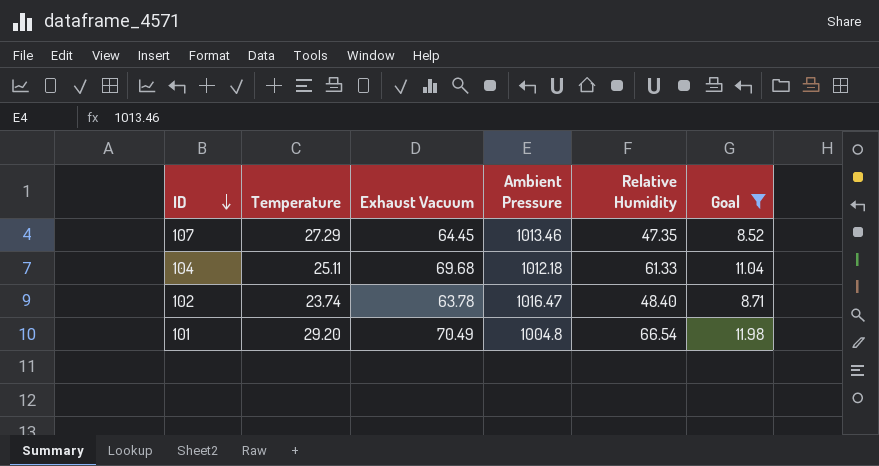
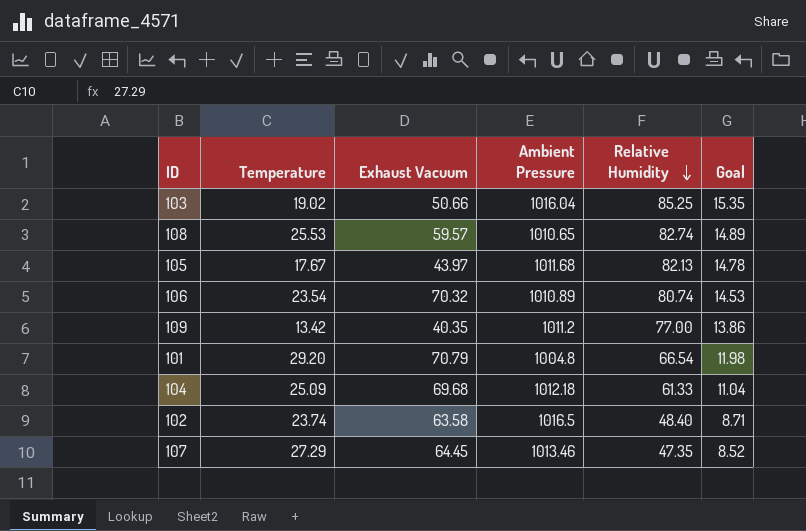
filter: Goal <= 11.98 -> none
row order: ID descending -> Relative Humidity descending
101 | Exhaust Vacuum: 70.49 -> 70.79
104 | Temperature: 25.11 -> 25.09
102 | Exhaust Vacuum: 63.78 -> 63.58
102 | Ambient Pressure: 1016.47 -> 1016.5

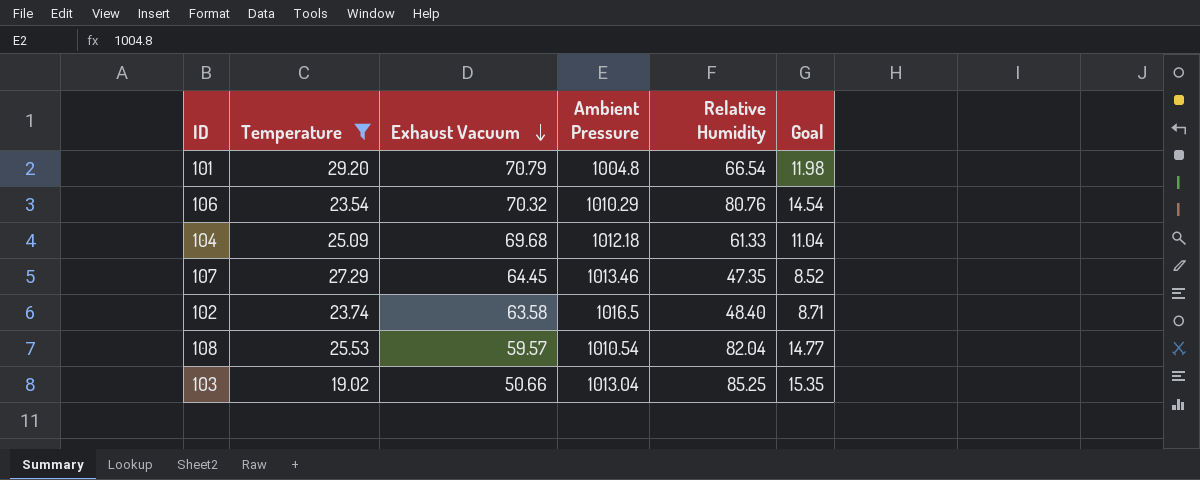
filter: none -> Temperature >= 19.02
row order: Relative Humidity descending -> Exhaust Vacuum descending
106 | Ambient Pressure: 1010.89 -> 1010.29
106 | Relative Humidity: 80.74 -> 80.76
106 | Goal: 14.53 -> 14.54
108 | Ambient Pressure: 1010.65 -> 1010.54
108 | Relative Humidity: 82.74 -> 82.04
108 | Goal: 14.89 -> 14.77
103 | Ambient Pressure: 1016.04 -> 1013.04

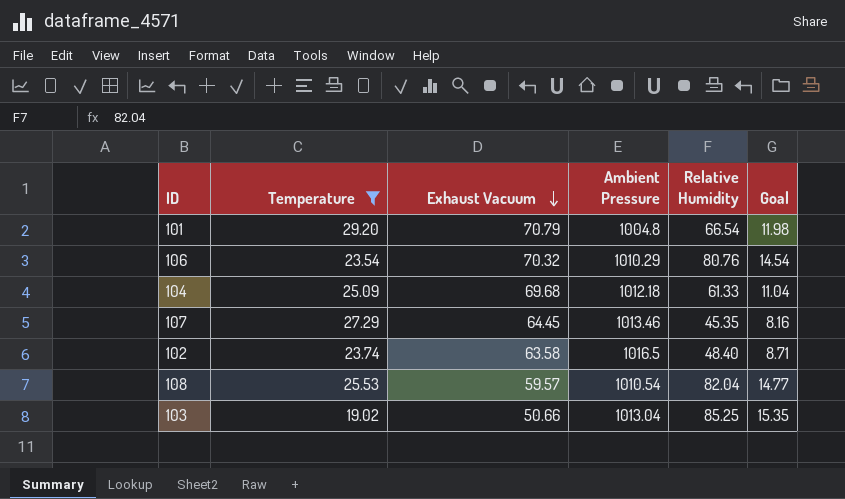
107 | Relative Humidity: 47.35 -> 45.35
107 | Goal: 8.52 -> 8.16

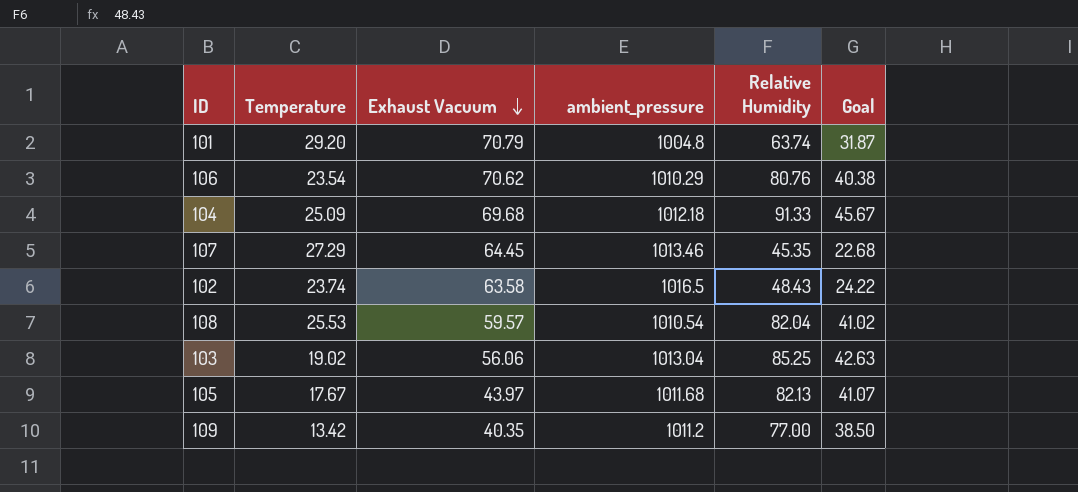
filter: Temperature >= 19.02 -> none
column name: Ambient Pressure -> ambient_pressure
column Goal | formula: [Relative Humidity] * 0.18 -> [Relative Humidity] * 0.5
101 | Relative Humidity: 66.54 -> 63.74
106 | Exhaust Vacuum: 70.32 -> 70.62
104 | Relative Humidity: 61.33 -> 91.33
102 | Relative Humidity: 48.40 -> 48.43
103 | Exhaust Vacuum: 50.66 -> 56.06

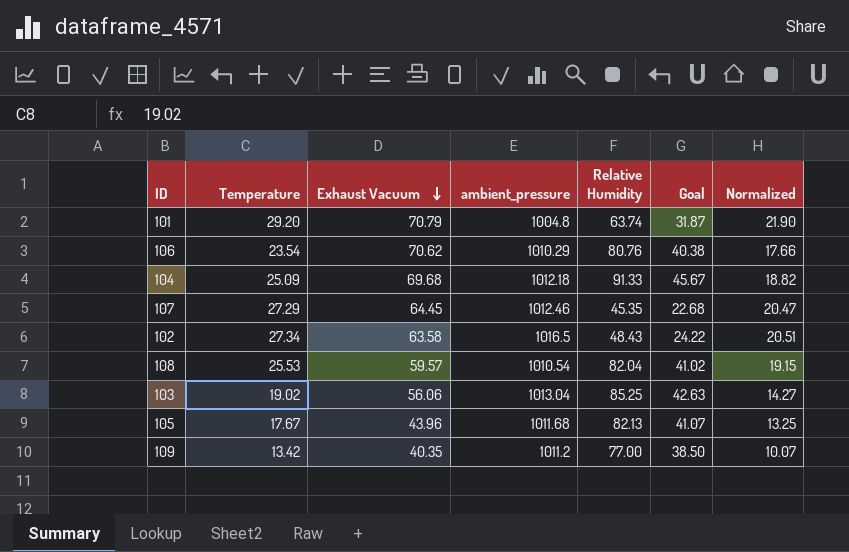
column Normalized | formula: none -> [Temperature] * 0.75
107 | ambient_pressure: 1013.46 -> 1012.46
102 | Temperature: 23.74 -> 27.34
105 | Exhaust Vacuum: 43.97 -> 43.96

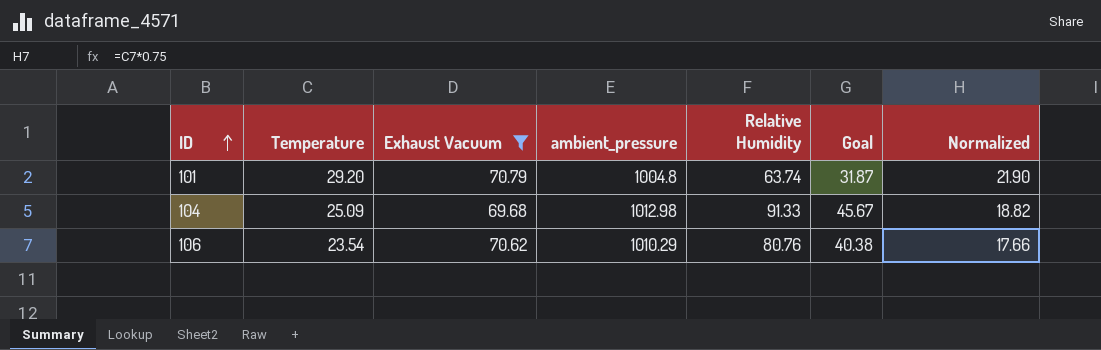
filter: none -> Exhaust Vacuum >= 69.68
row order: Exhaust Vacuum descending -> ID ascending
104 | ambient_pressure: 1012.18 -> 1012.98

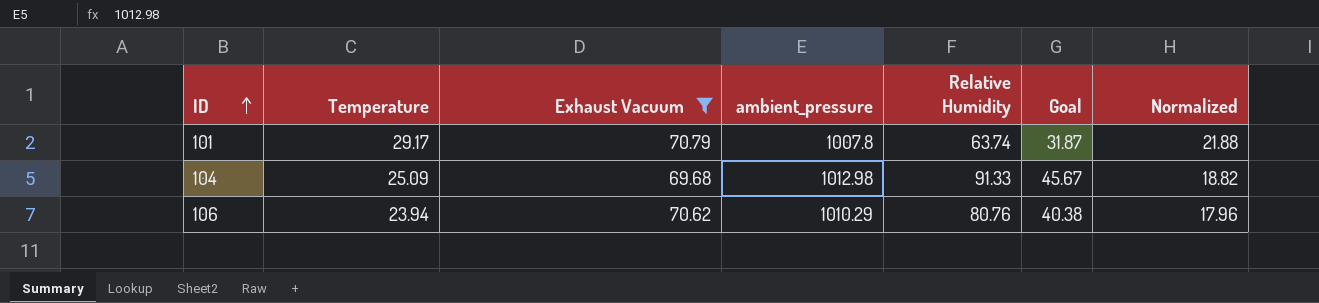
101 | Temperature: 29.20 -> 29.17
101 | ambient_pressure: 1004.8 -> 1007.8
101 | Normalized: 21.90 -> 21.88
106 | Temperature: 23.54 -> 23.94
106 | Normalized: 17.66 -> 17.96

